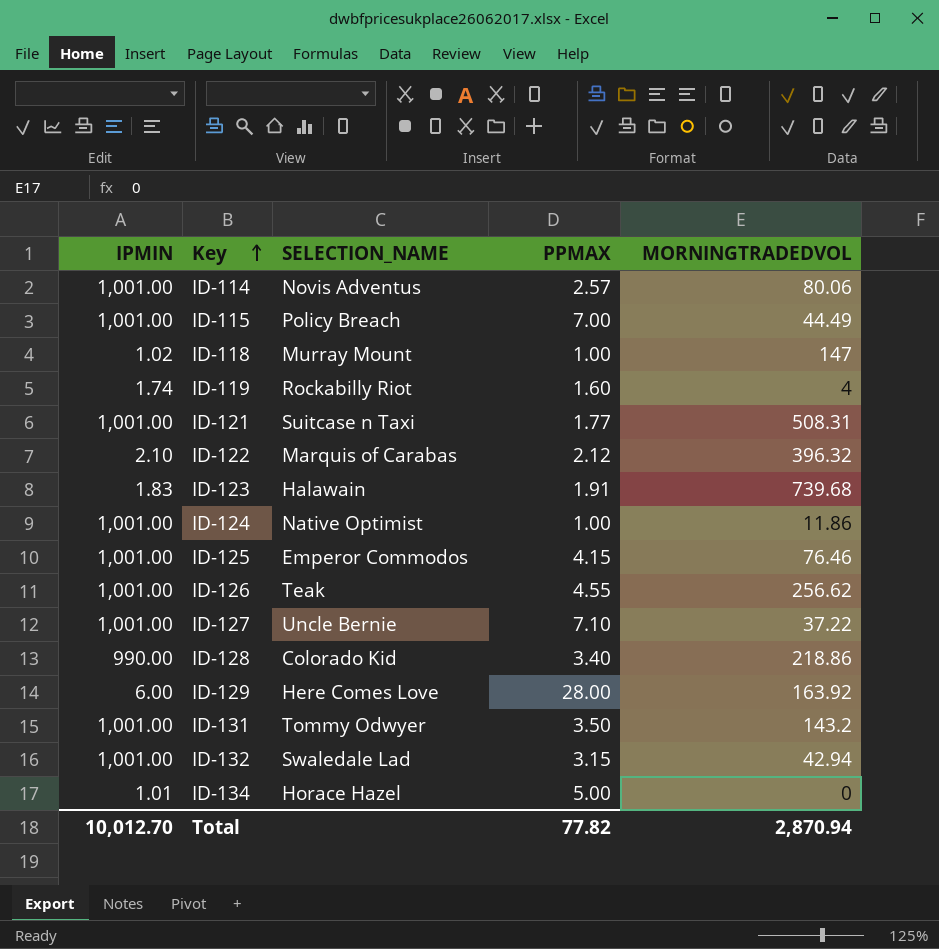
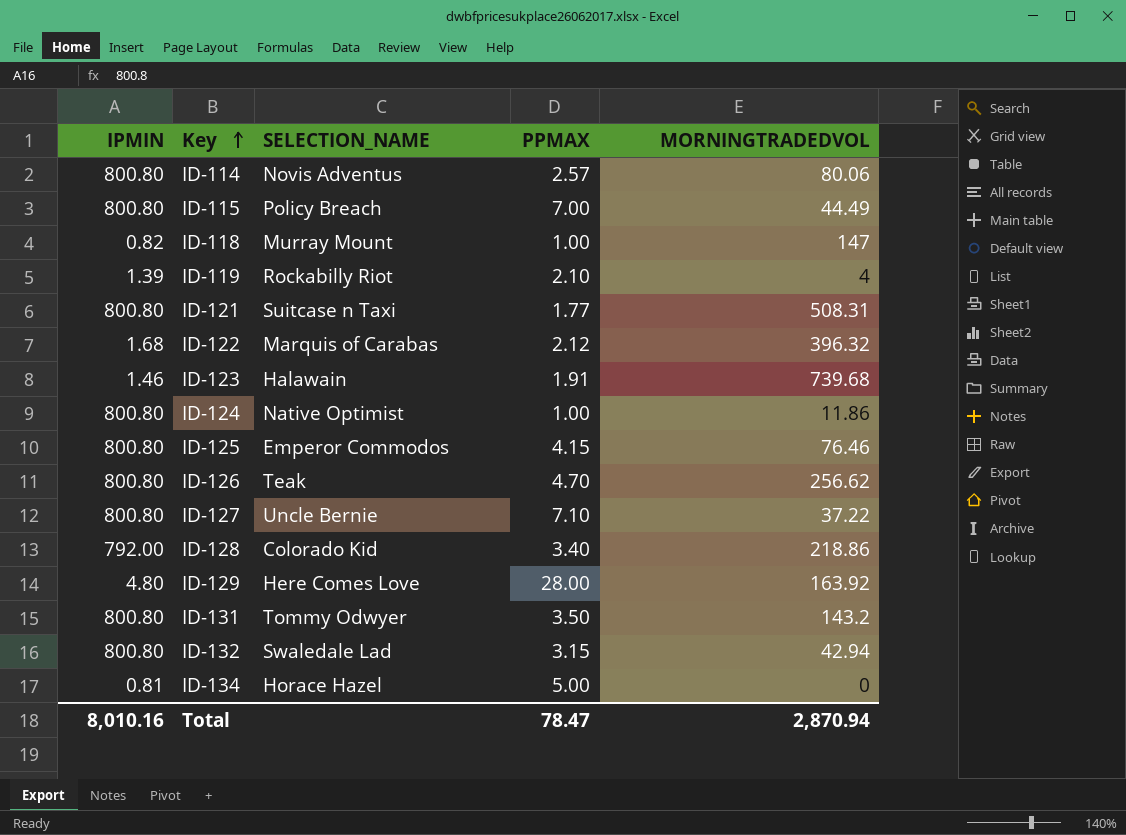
ID-114 | IPMIN: 1,001.00 -> 800.80
ID-115 | IPMIN: 1,001.00 -> 800.80
ID-118 | IPMIN: 1.02 -> 0.82
ID-119 | IPMIN: 1.74 -> 1.39
ID-119 | PPMAX: 1.60 -> 2.10
ID-121 | IPMIN: 1,001.00 -> 800.80
ID-122 | IPMIN: 2.10 -> 1.68
ID-123 | IPMIN: 1.83 -> 1.46
ID-124 | IPMIN: 1,001.00 -> 800.80
ID-125 | IPMIN: 1,001.00 -> 800.80
ID-126 | IPMIN: 1,001.00 -> 800.80
ID-126 | PPMAX: 4.55 -> 4.70
ID-127 | IPMIN: 1,001.00 -> 800.80
ID-128 | IPMIN: 990.00 -> 792.00
ID-129 | IPMIN: 6.00 -> 4.80
ID-131 | IPMIN: 1,001.00 -> 800.80
ID-132 | IPMIN: 1,001.00 -> 800.80
ID-134 | IPMIN: 1.01 -> 0.81
Total | IPMIN: 10,012.70 -> 8,010.16
Total | PPMAX: 77.82 -> 78.47

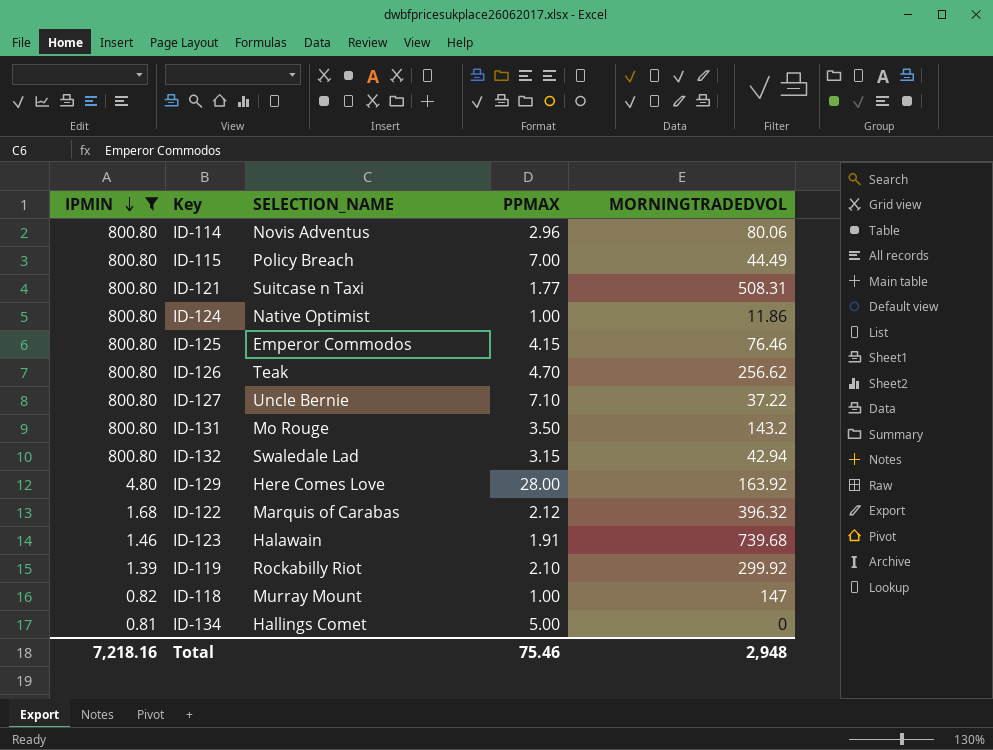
filter: none -> IPMIN != 792.00
row order: Key ascending -> IPMIN descending
ID-114 | PPMAX: 2.57 -> 2.96
ID-131 | SELECTION_NAME: Tommy Odwyer -> Mo Rouge
ID-119 | MORNINGTRADEDVOL: 4 -> 299.92
ID-134 | SELECTION_NAME: Horace Hazel -> Hallings Comet
Total | IPMIN: 8,010.16 -> 7,218.16
Total | PPMAX: 78.47 -> 75.46
Total | MORNINGTRADEDVOL: 2,870.94 -> 2,948

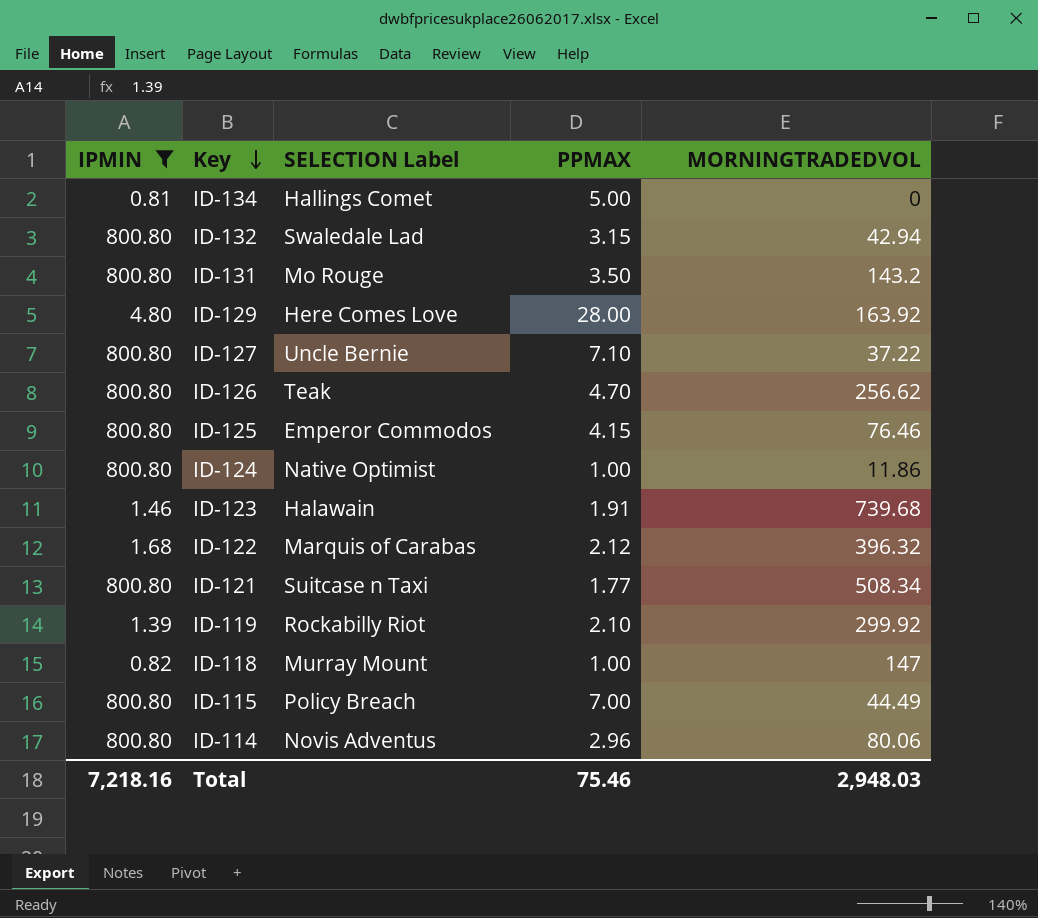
row order: IPMIN descending -> Key descending
column name: SELECTION_NAME -> SELECTION Label
ID-121 | MORNINGTRADEDVOL: 508.31 -> 508.34
Total | MORNINGTRADEDVOL: 2,948 -> 2,948.03

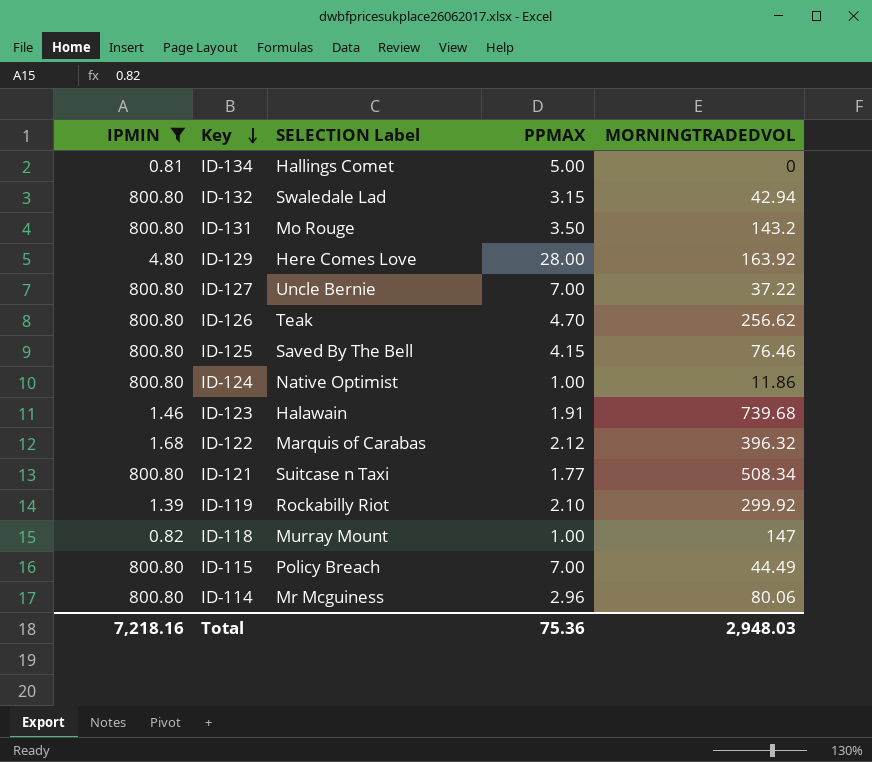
ID-127 | PPMAX: 7.10 -> 7.00
ID-125 | SELECTION Label: Emperor Commodos -> Saved By The Bell
ID-114 | SELECTION Label: Novis Adventus -> Mr Mcguiness
Total | PPMAX: 75.46 -> 75.36

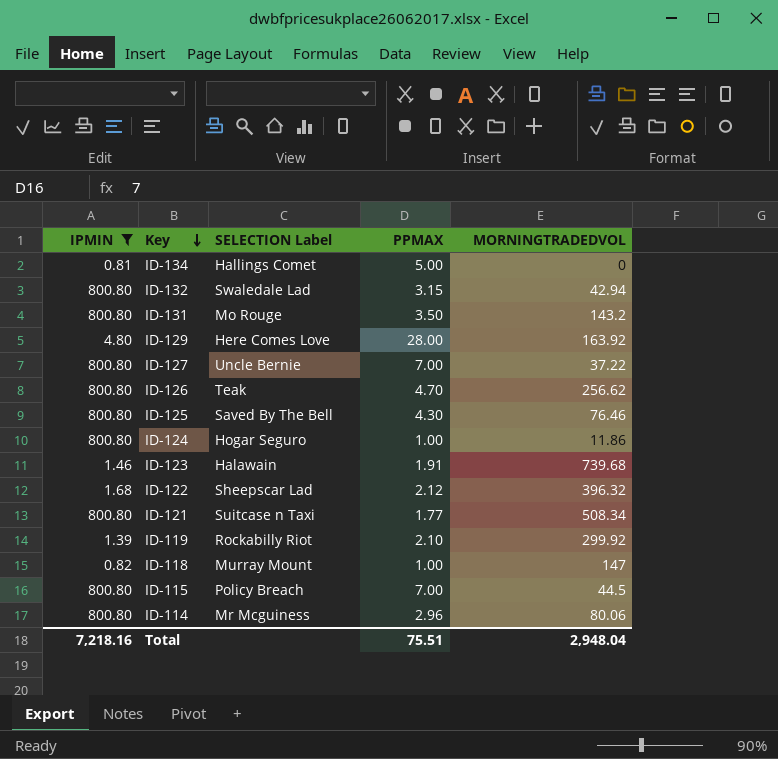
ID-125 | PPMAX: 4.15 -> 4.30
ID-124 | SELECTION Label: Native Optimist -> Hogar Seguro
ID-122 | SELECTION Label: Marquis of Carabas -> Sheepscar Lad
ID-115 | MORNINGTRADEDVOL: 44.49 -> 44.5
Total | PPMAX: 75.36 -> 75.51
Total | MORNINGTRADEDVOL: 2,948.03 -> 2,948.04

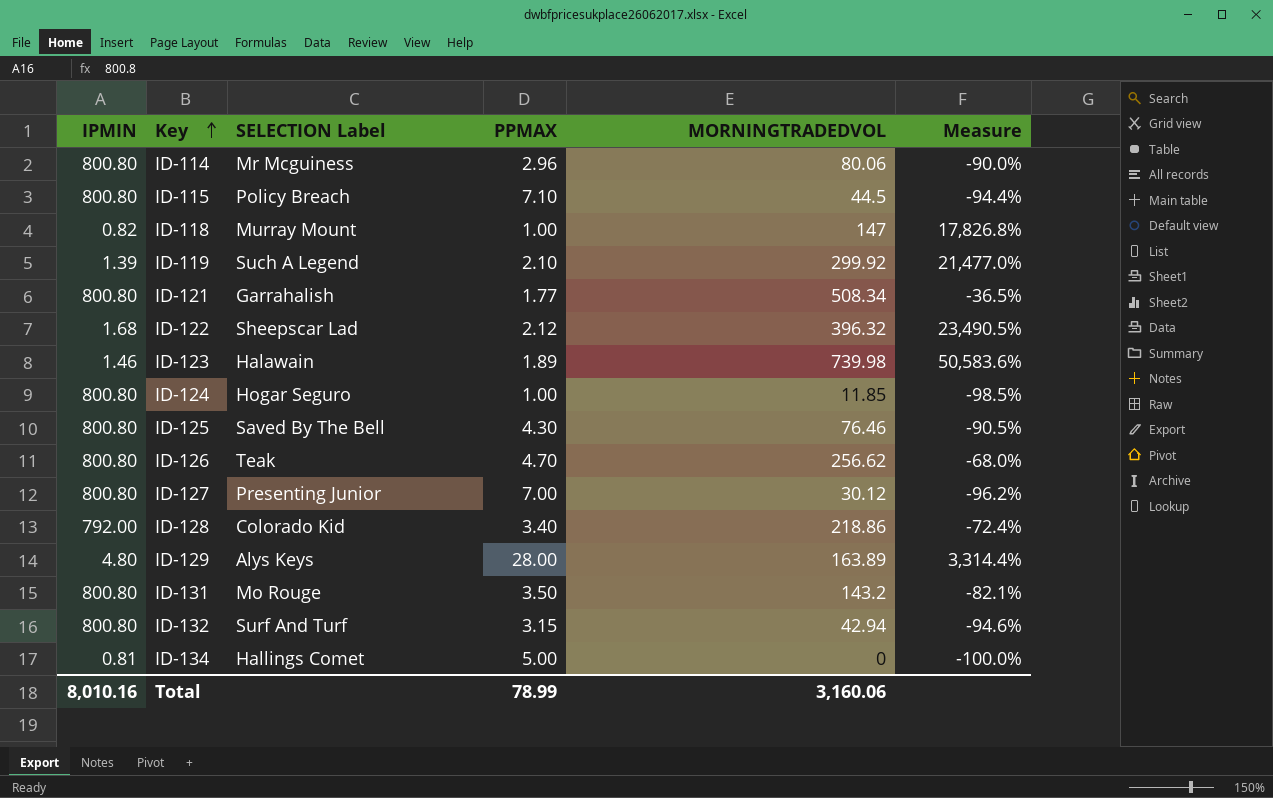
filter: IPMIN != 792.00 -> none
row order: Key descending -> Key ascending
column Measure | formula: none -> ([MORNINGTRADEDVOL] - [IPMIN]) / [IPMIN]
ID-115 | PPMAX: 7.00 -> 7.10
ID-119 | SELECTION Label: Rockabilly Riot -> Such A Legend
ID-121 | SELECTION Label: Suitcase n Taxi -> Garrahalish
ID-123 | PPMAX: 1.91 -> 1.89
ID-123 | MORNINGTRADEDVOL: 739.68 -> 739.98
ID-124 | MORNINGTRADEDVOL: 11.86 -> 11.85
ID-127 | SELECTION Label: Uncle Bernie -> Presenting Junior
ID-127 | MORNINGTRADEDVOL: 37.22 -> 30.12
ID-129 | SELECTION Label: Here Comes Love -> Alys Keys
ID-129 | MORNINGTRADEDVOL: 163.92 -> 163.89
ID-132 | SELECTION Label: Swaledale Lad -> Surf And Turf
Total | IPMIN: 7,218.16 -> 8,010.16
Total | PPMAX: 75.51 -> 78.99
Total | MORNINGTRADEDVOL: 2,948.04 -> 3,160.06

